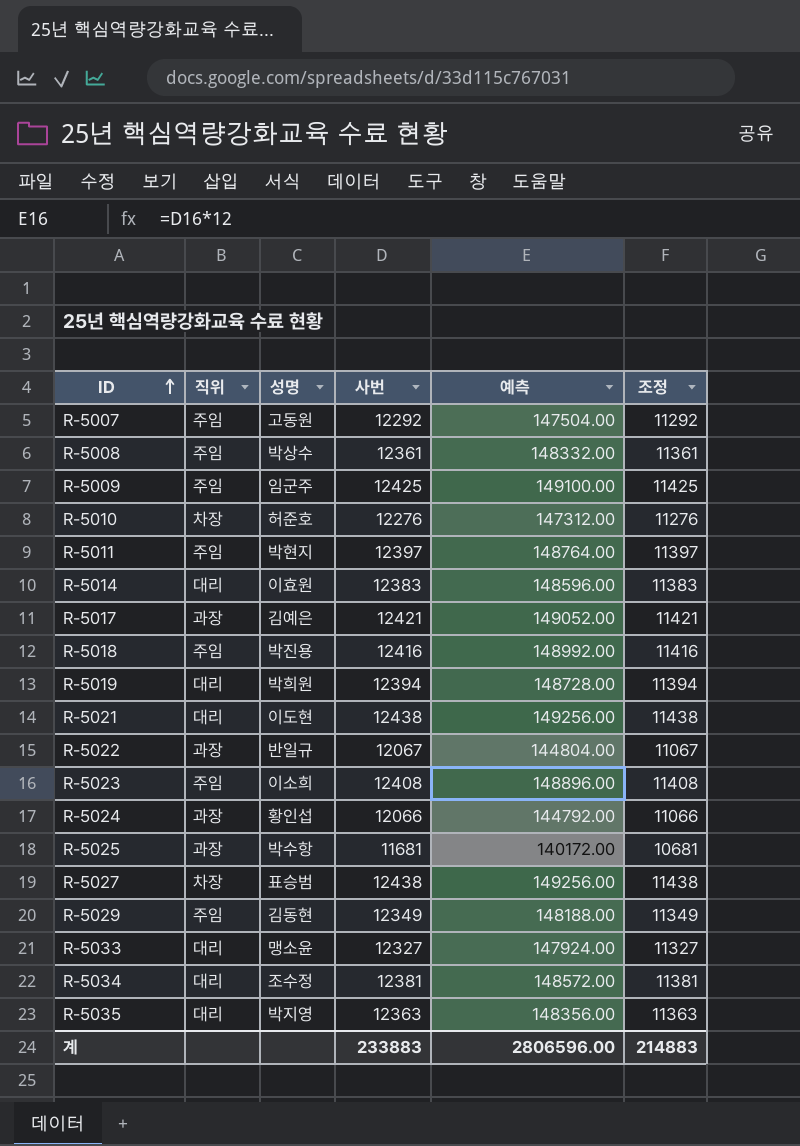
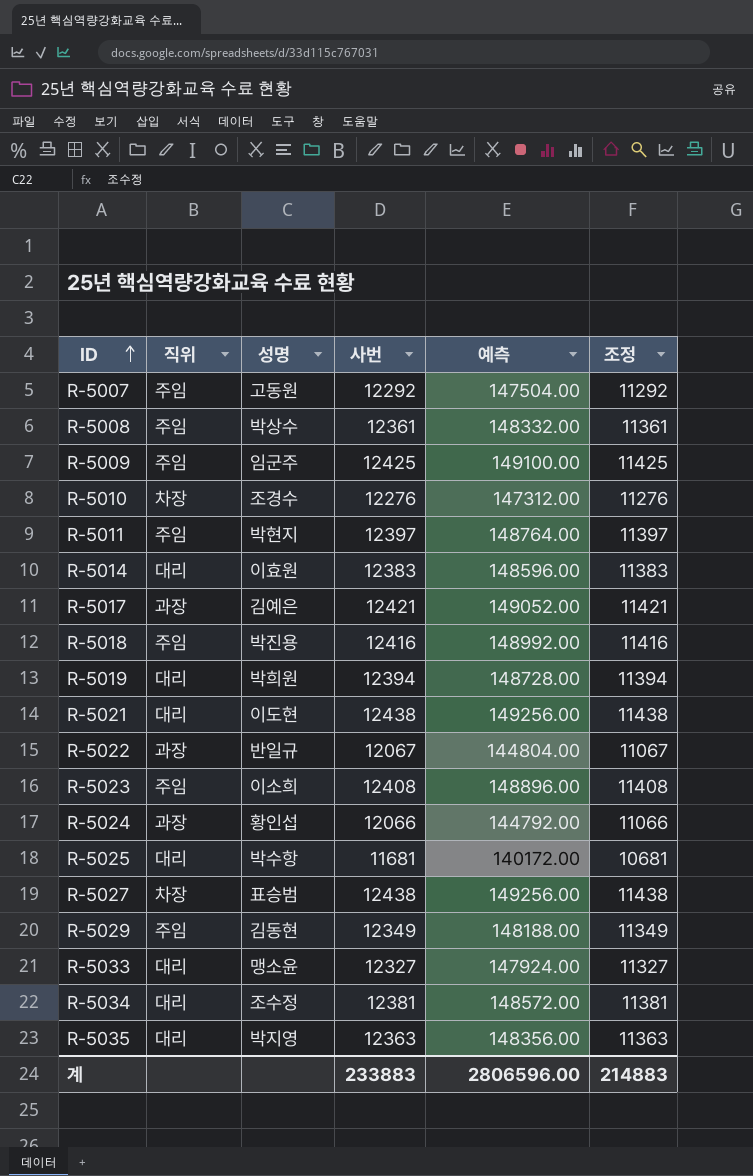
R-5010 | 성명: 허준호 -> 조경수
R-5025 | 직위: 과장 -> 대리

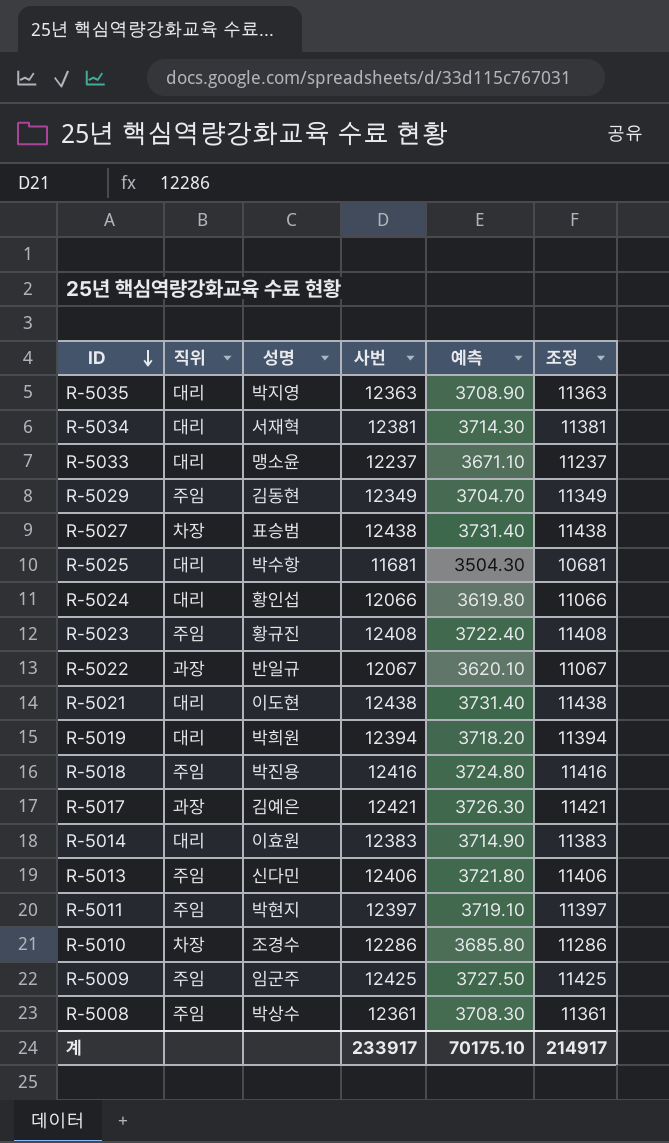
row order: ID ascending -> ID descending
column 예측 | formula: [사번] * 12 -> [사번] * 0.3
row R-5007: 주임 | 고동원 | 12292 | 147504.00 | 11292 -> none
R-5034 | 성명: 조수정 -> 서재혁
R-5033 | 사번: 12327 -> 12237
R-5033 | 조정: 11327 -> 11237
R-5024 | 직위: 과장 -> 대리
R-5023 | 성명: 이소희 -> 황규진
row R-5013: none -> 주임 | 신다민 | 12406 | 3721.80 | 11406
R-5010 | 사번: 12276 -> 12286
R-5010 | 조정: 11276 -> 11286
계 | 사번: 233883 -> 233917
계 | 예측: 2806596.00 -> 70175.10
계 | 조정: 214883 -> 214917

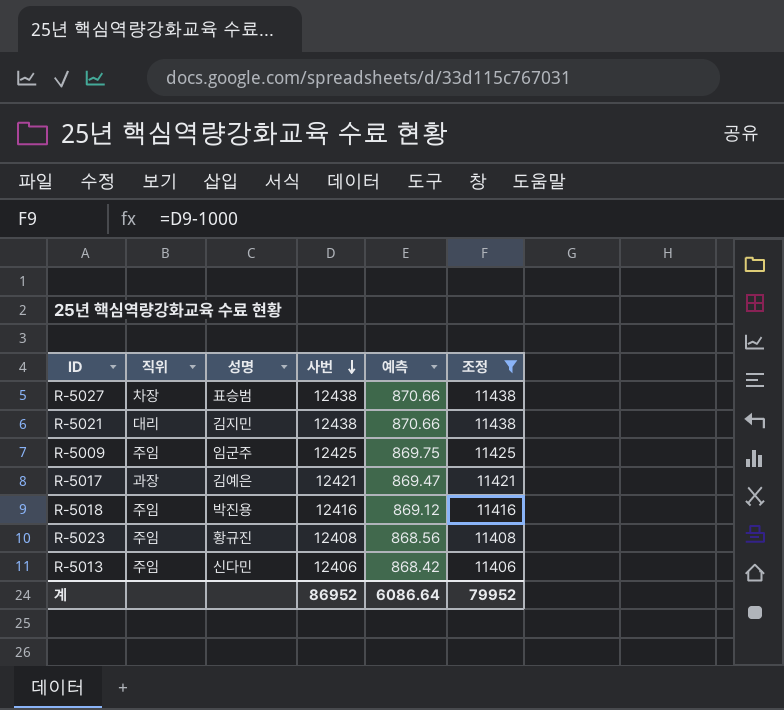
filter: none -> 조정 >= 11406
row order: ID descending -> 사번 descending
column 예측 | formula: [사번] * 0.3 -> [사번] * 0.07
R-5021 | 성명: 이도현 -> 김지민
계 | 사번: 233917 -> 86952
계 | 예측: 70175.10 -> 6086.64
계 | 조정: 214917 -> 79952

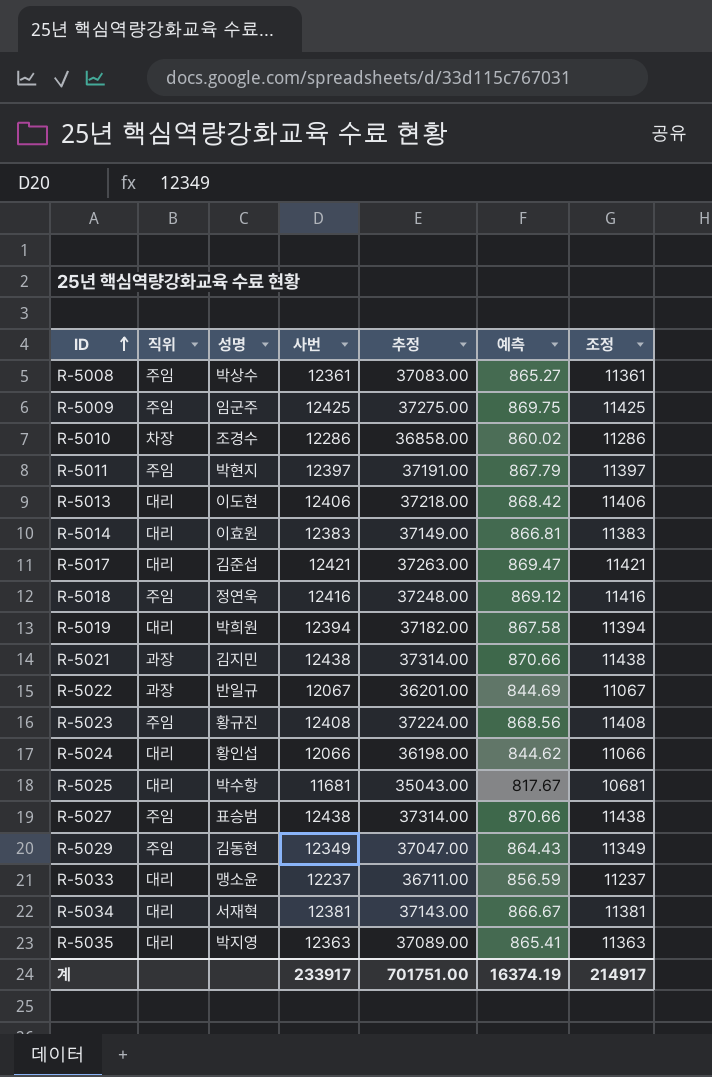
filter: 조정 >= 11406 -> none
row order: 사번 descending -> ID ascending
column 추정 | formula: none -> [사번] * 3
R-5013 | 직위: 주임 -> 대리
R-5013 | 성명: 신다민 -> 이도현
R-5017 | 직위: 과장 -> 대리
R-5017 | 성명: 김예은 -> 김준섭
R-5018 | 성명: 박진용 -> 정연욱
R-5021 | 직위: 대리 -> 과장
R-5027 | 직위: 차장 -> 주임
계 | 사번: 86952 -> 233917
계 | 예측: 6086.64 -> 16374.19
계 | 조정: 79952 -> 214917

